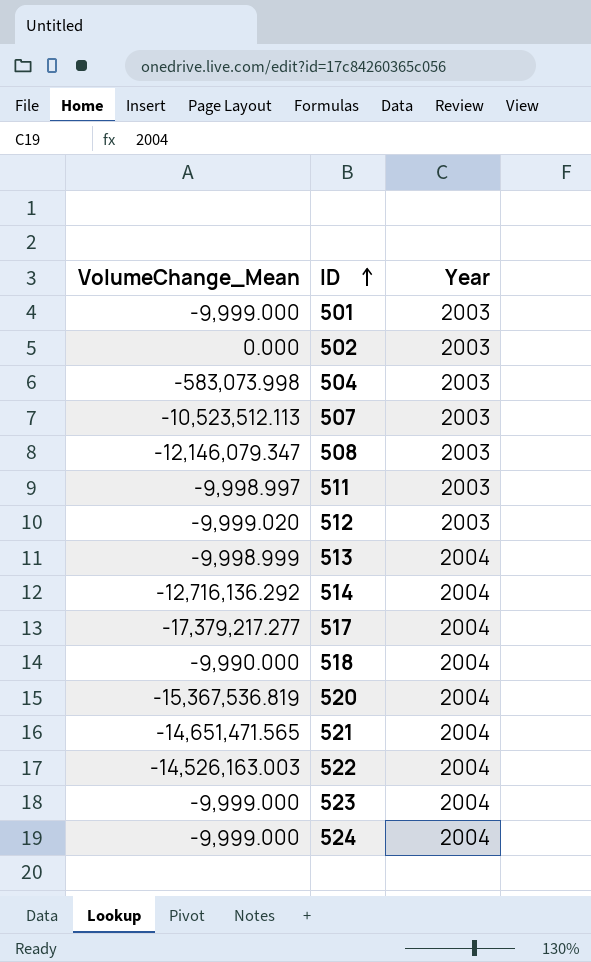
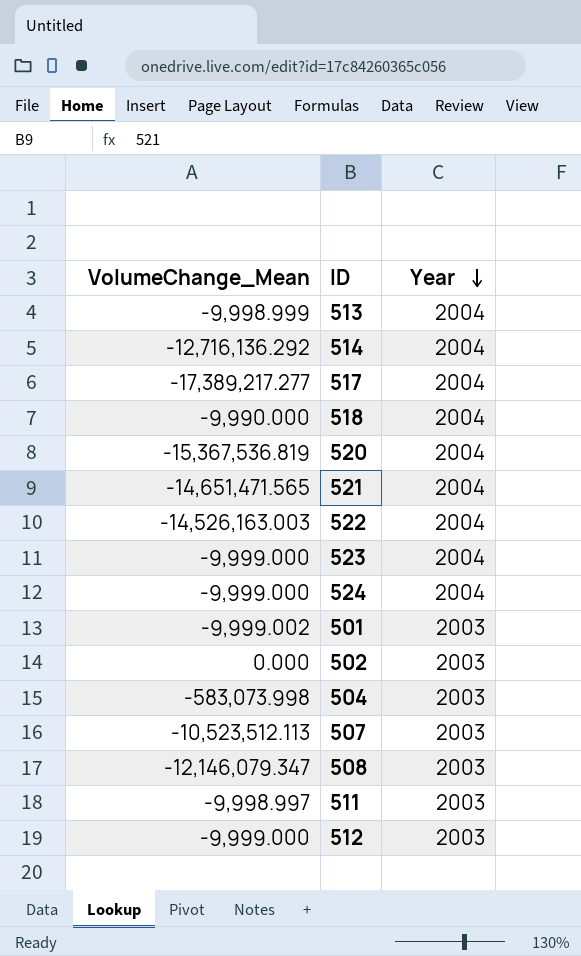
row order: ID ascending -> Year descending
517 | VolumeChange_Mean: -17,379,217.277 -> -17,389,217.277
501 | VolumeChange_Mean: -9,999.000 -> -9,999.002
512 | VolumeChange_Mean: -9,999.020 -> -9,999.000

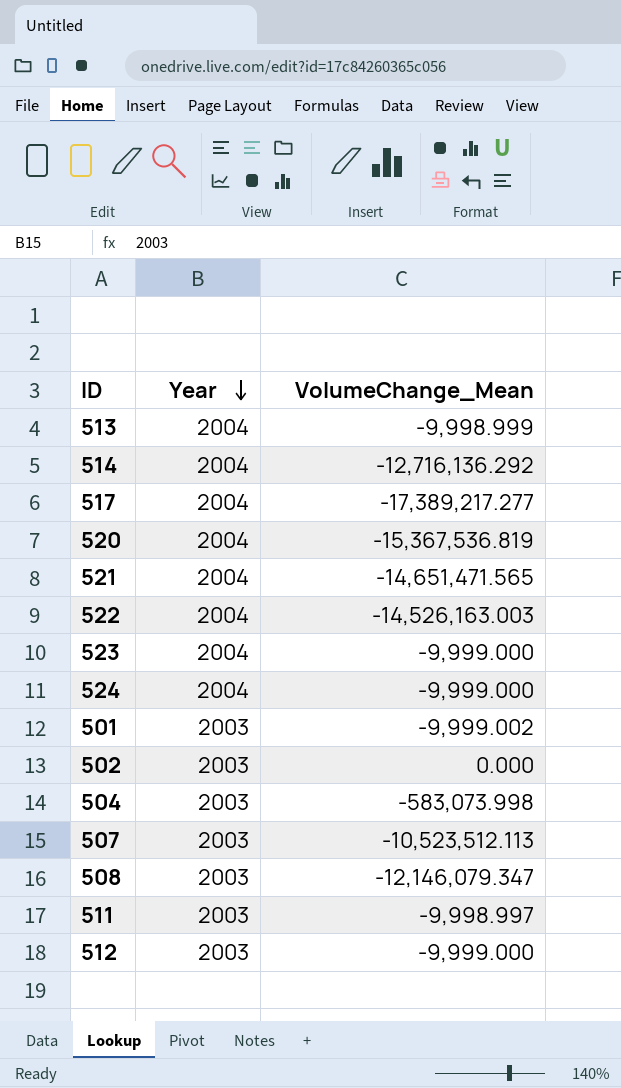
column VolumeChange_Mean | position: 1 -> 3
row 518: -9,990.000 | 2004 -> none

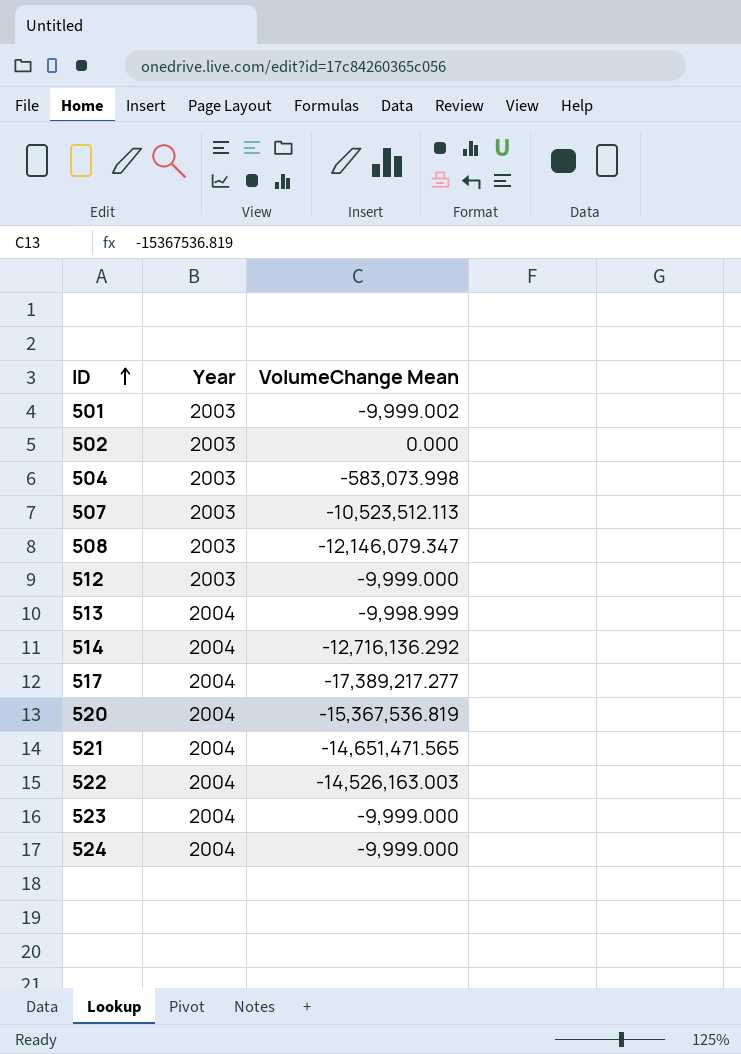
row order: Year descending -> ID ascending
column name: VolumeChange_Mean -> VolumeChange Mean
row 511: 2003 | -9,998.997 -> none

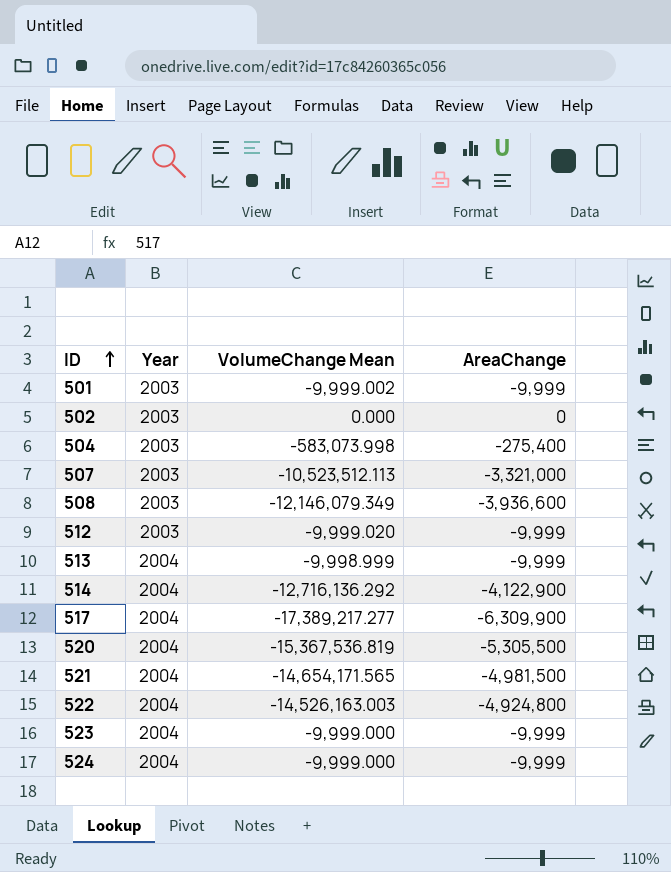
column AreaChange | position: none -> 4
508 | VolumeChange Mean: -12,146,079.347 -> -12,146,079.349
512 | VolumeChange Mean: -9,999.000 -> -9,999.020
521 | VolumeChange Mean: -14,651,471.565 -> -14,654,171.565

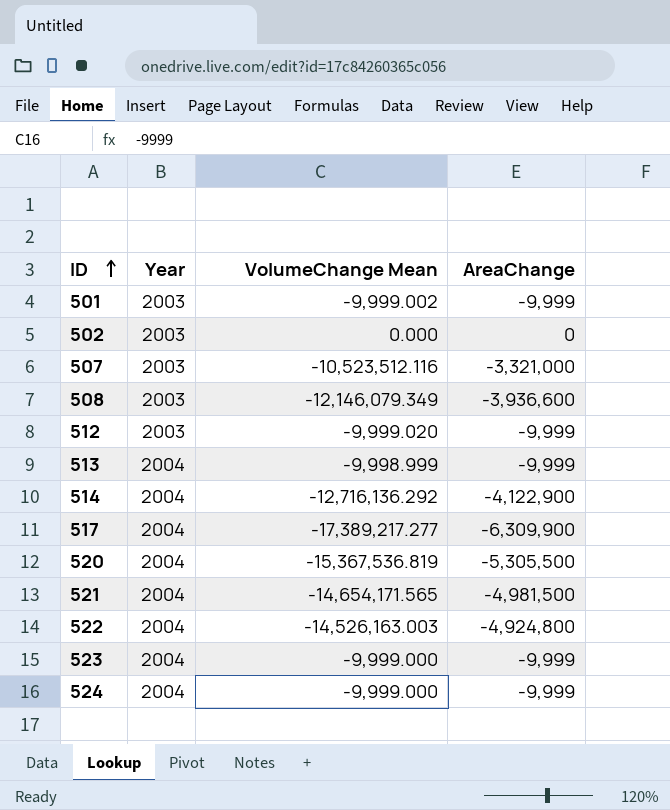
row 504: 2003 | -583,073.998 | -275,400 -> none
507 | VolumeChange Mean: -10,523,512.113 -> -10,523,512.116

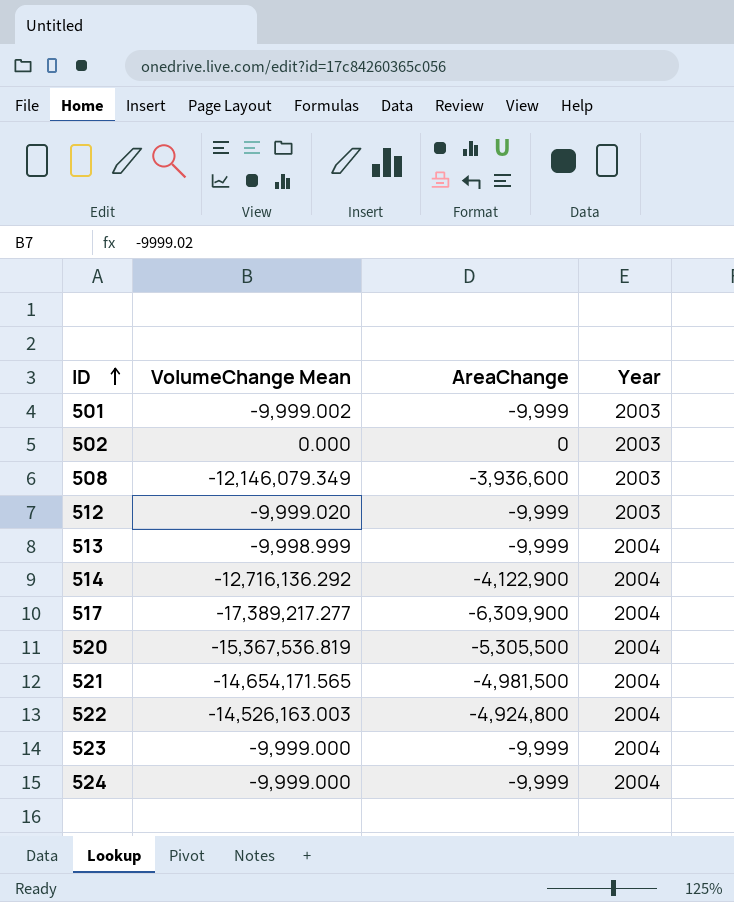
column Year | position: 2 -> 4
row 507: 2003 | -10,523,512.116 | -3,321,000 -> none

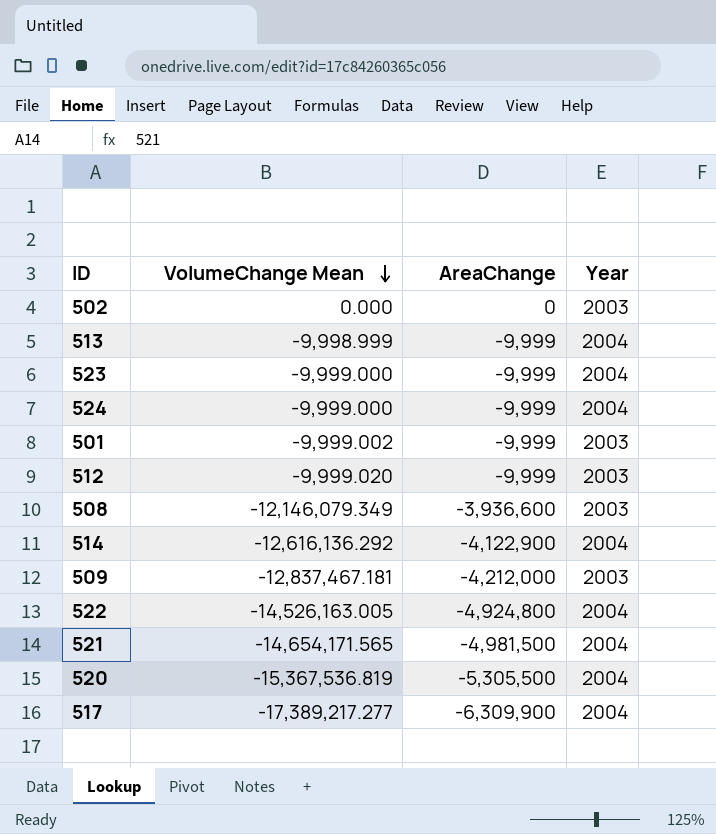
row order: ID ascending -> VolumeChange Mean descending
514 | VolumeChange Mean: -12,716,136.292 -> -12,616,136.292
row 509: none -> -12,837,467.181 | -4,212,000 | 2003
522 | VolumeChange Mean: -14,526,163.003 -> -14,526,163.005

